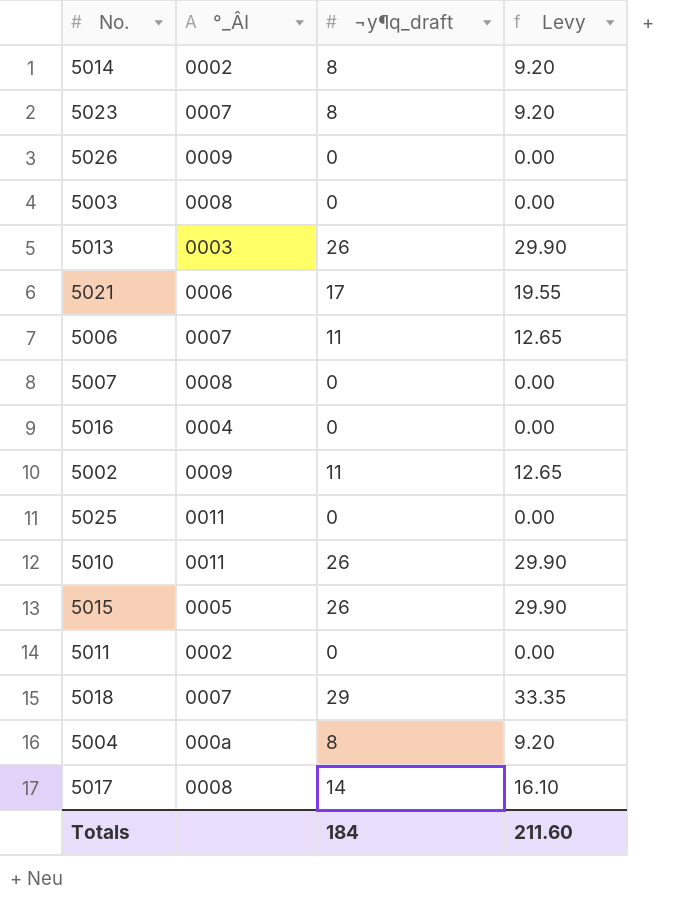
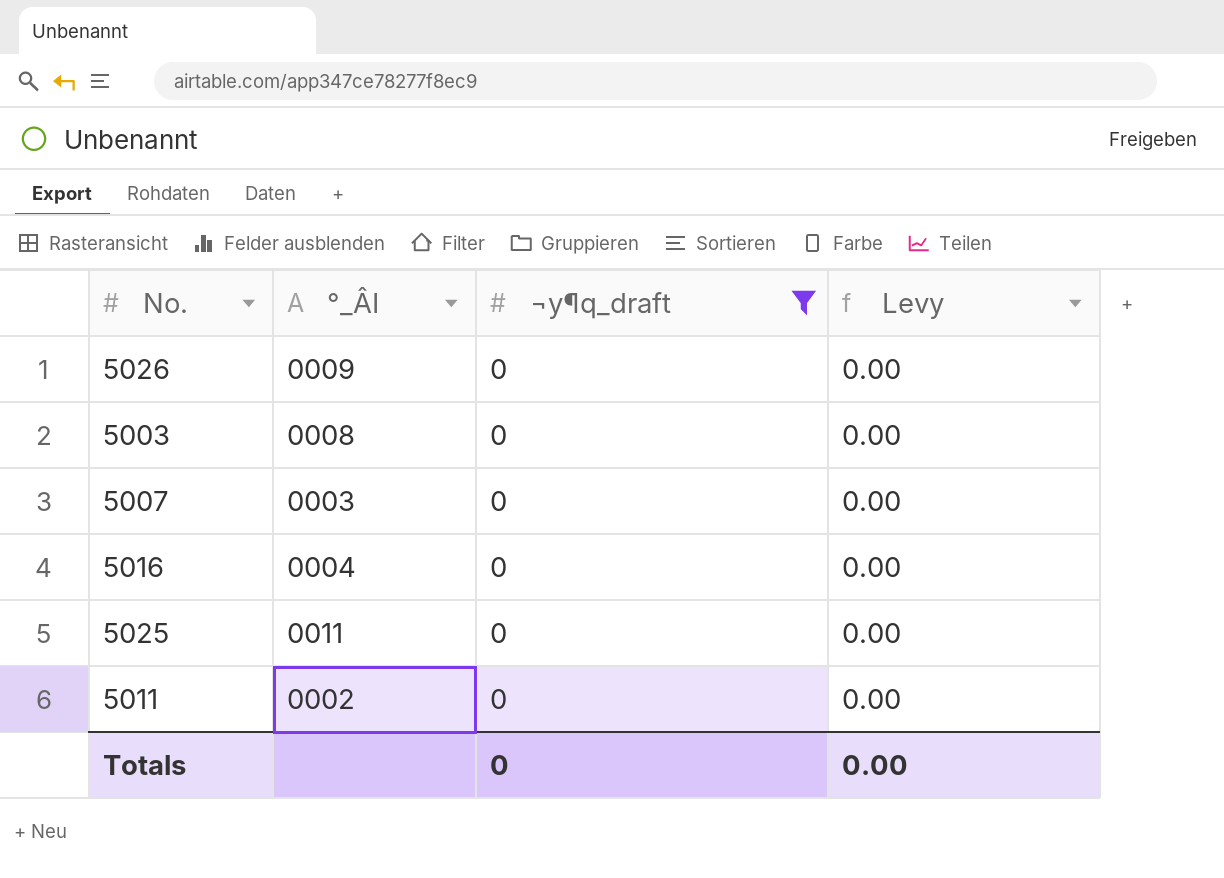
filter: none -> ¬y¶q_draft = 0
5007 | °_ÂI: 0008 -> 0003
Totals | ¬y¶q_draft: 184 -> 0
Totals | Levy: 211.60 -> 0.00

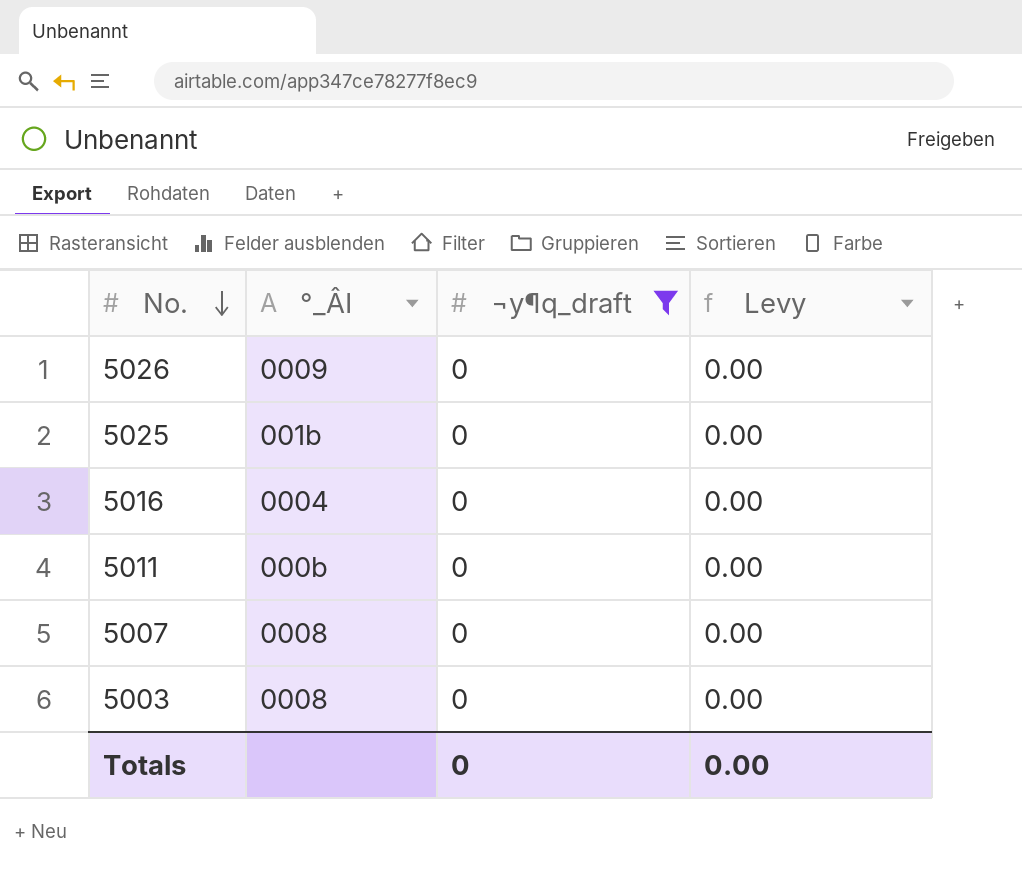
row order: none -> No. descending
5025 | °_ÂI: 0011 -> 001b
5011 | °_ÂI: 0002 -> 000b
5007 | °_ÂI: 0003 -> 0008

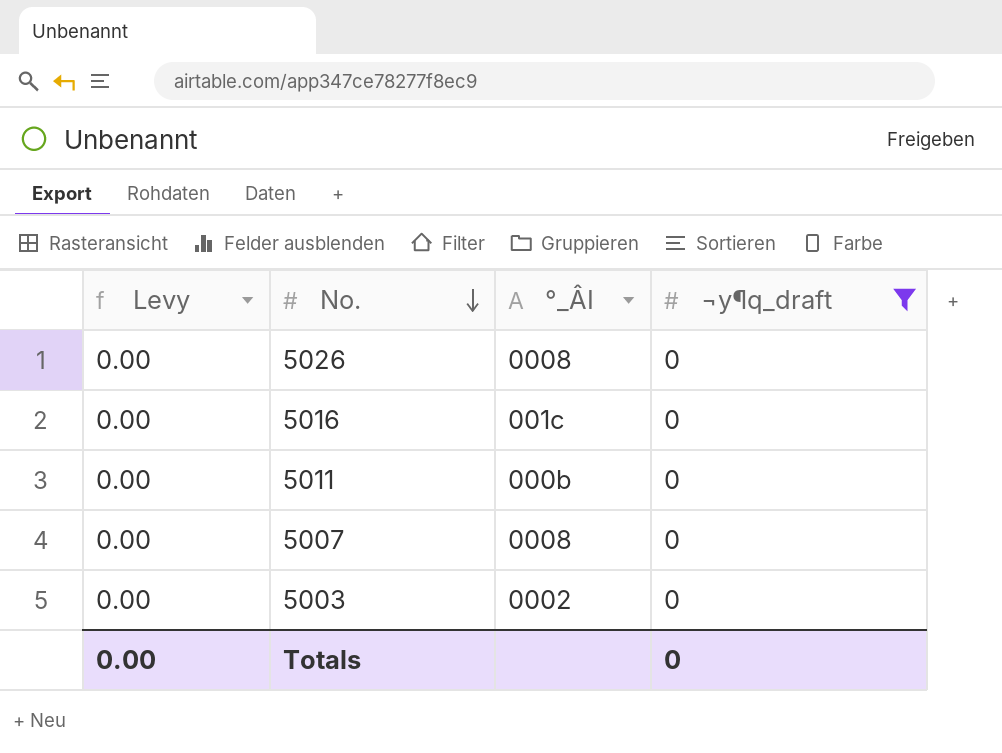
column Levy | position: 4 -> 1
row 5025: 001b | 0 | 0.00 -> none
5026 | °_ÂI: 0009 -> 0008
5016 | °_ÂI: 0004 -> 001c
5003 | °_ÂI: 0008 -> 0002

